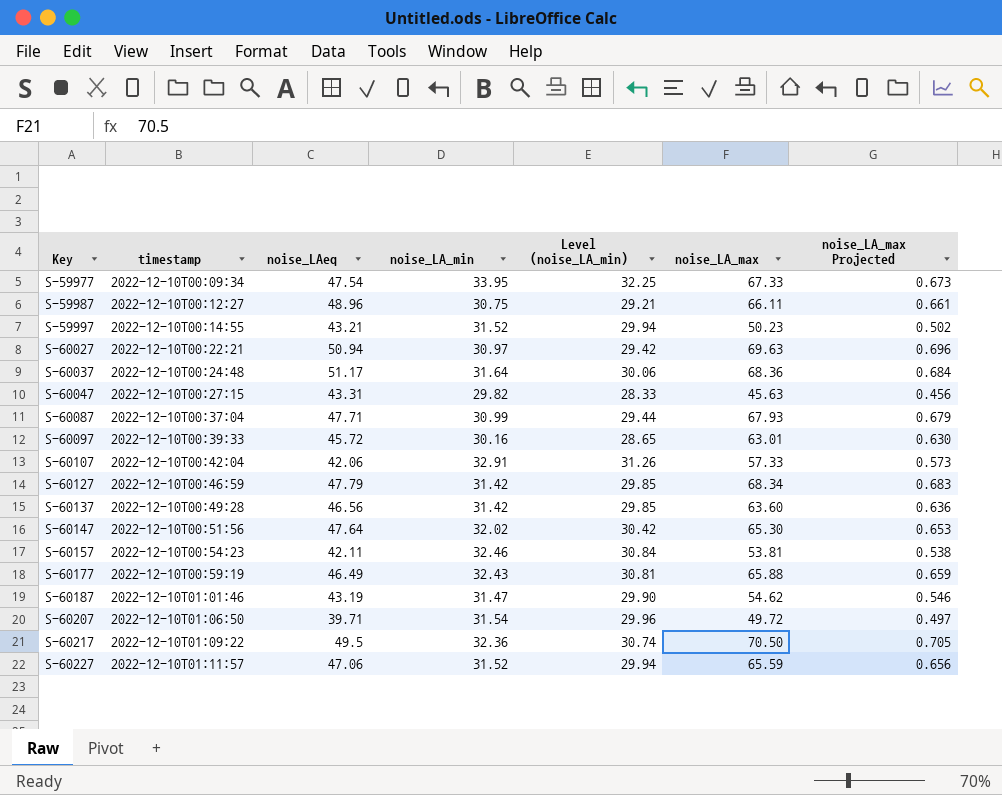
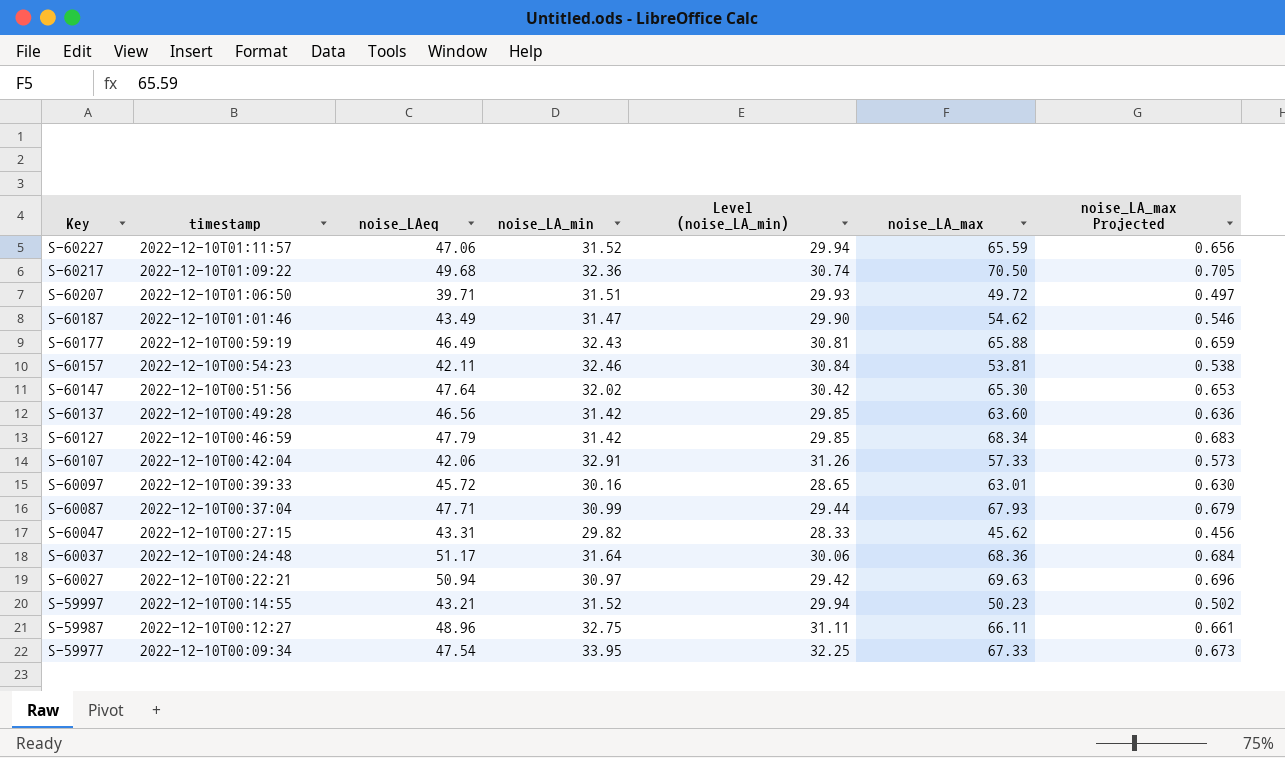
row order: Key ascending -> Key descending
S-60217 | noise_LAeq: 49.5 -> 49.68
S-60207 | noise_LA_min: 31.54 -> 31.51
S-60207 | Level (noise_LA_min): 29.96 -> 29.93
S-60187 | noise_LAeq: 43.19 -> 43.49
S-60047 | noise_LA_max: 45.63 -> 45.62
S-59987 | noise_LA_min: 30.75 -> 32.75
S-59987 | Level (noise_LA_min): 29.21 -> 31.11

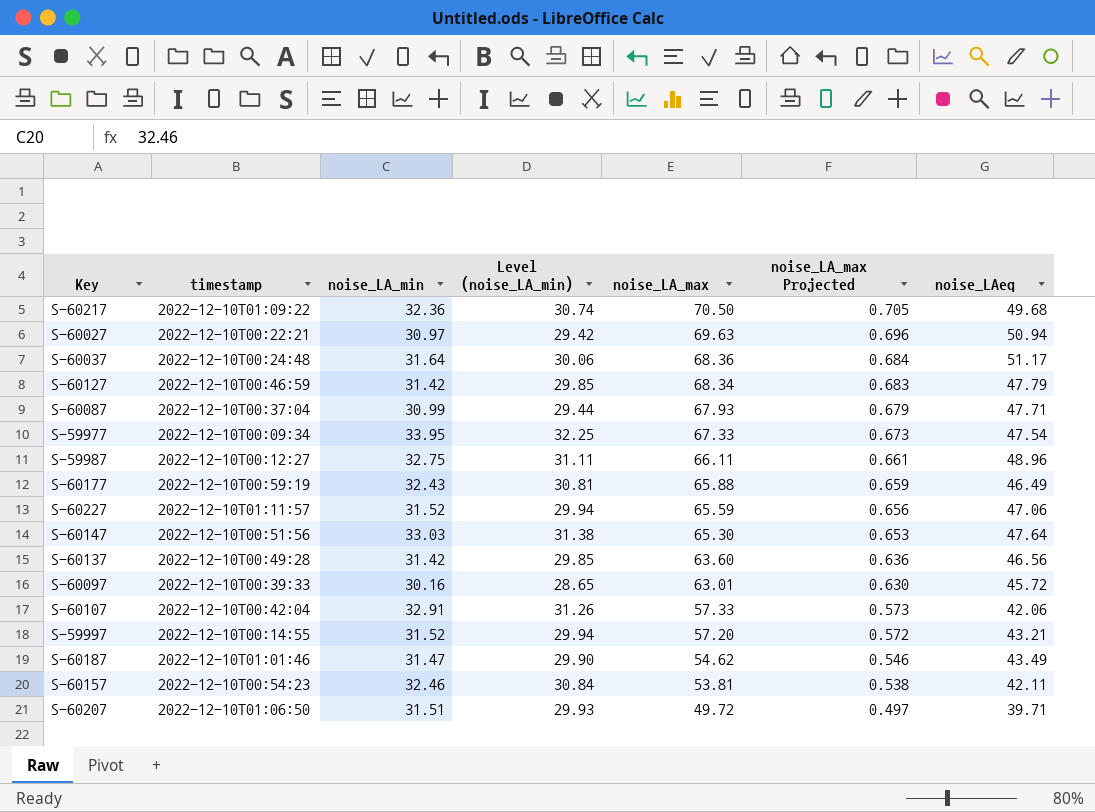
row order: Key descending -> noise_LA_max descending
column noise_LAeq | position: 3 -> 7
row S-60047: 2022-12-10T00:27:15 | 43.31 | 29.82 | 28.33 | 45.62 | 0.456 -> none
S-60147 | noise_LA_min: 32.02 -> 33.03
S-60147 | Level (noise_LA_min): 30.42 -> 31.38
S-59997 | noise_LA_max: 50.23 -> 57.20
S-59997 | noise_LA_max Projected: 0.502 -> 0.572

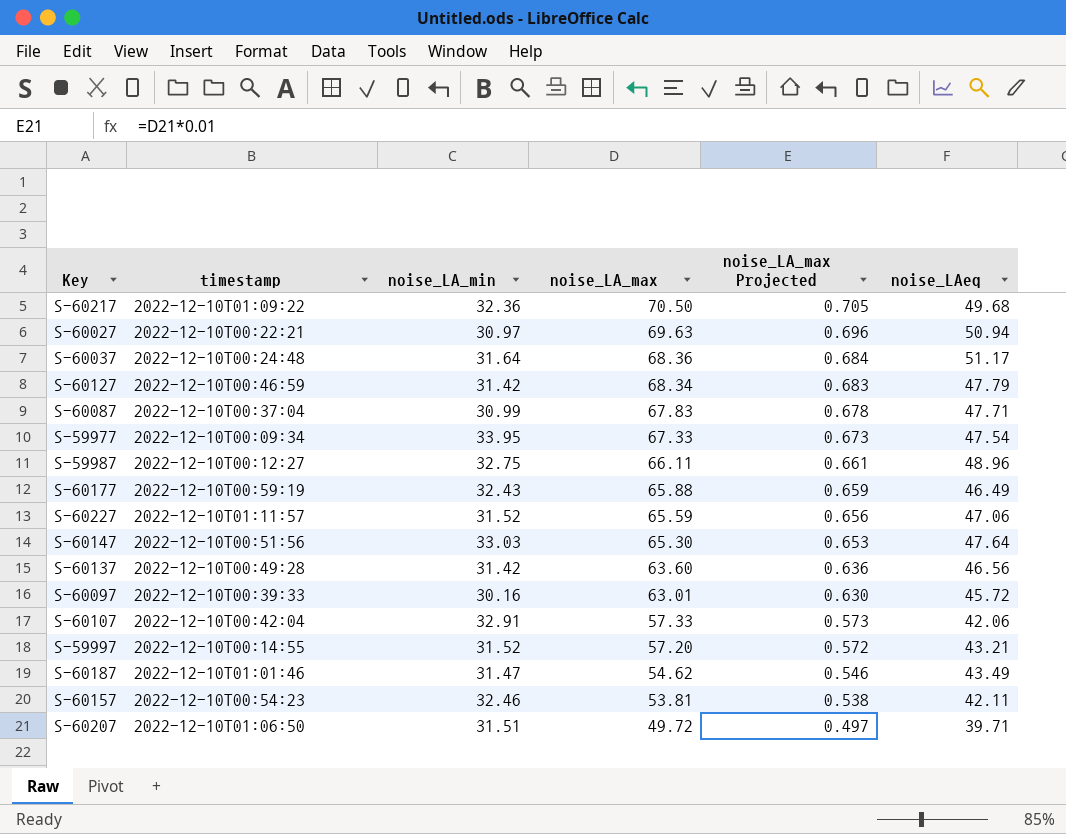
column Level (noise_LA_min) | formula: [noise_LA_min] * 0.95 -> none
S-60087 | noise_LA_max: 67.93 -> 67.83
S-60087 | noise_LA_max Projected: 0.679 -> 0.678

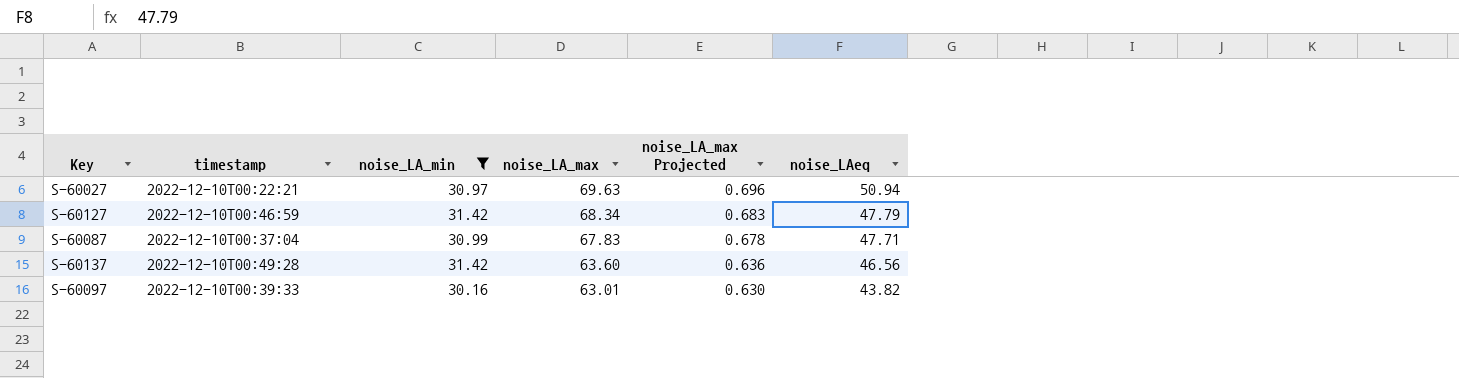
filter: none -> noise_LA_min <= 31.42
S-60097 | noise_LAeq: 45.72 -> 43.82

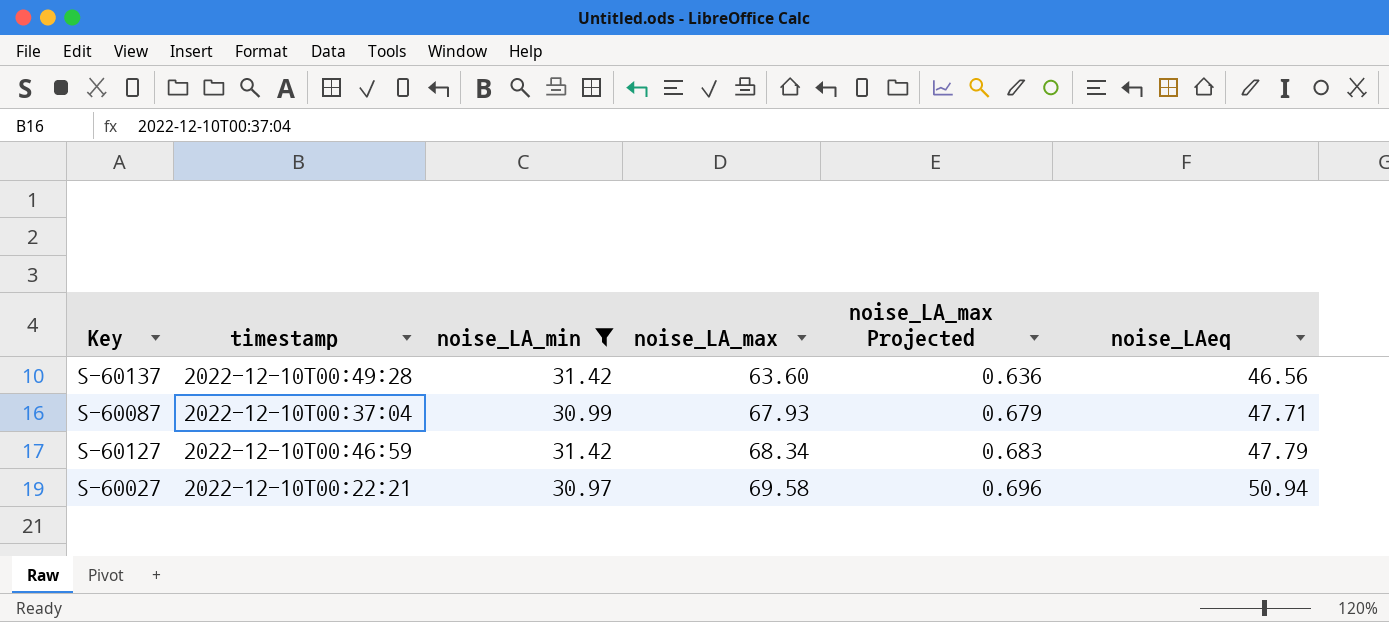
row order: noise_LA_max descending -> noise_LA_max ascending
row S-60097: 2022-12-10T00:39:33 | 30.16 | 63.01 | 0.630 | 43.82 -> none
S-60087 | noise_LA_max: 67.83 -> 67.93
S-60087 | noise_LA_max Projected: 0.678 -> 0.679
S-60027 | noise_LA_max: 69.63 -> 69.58

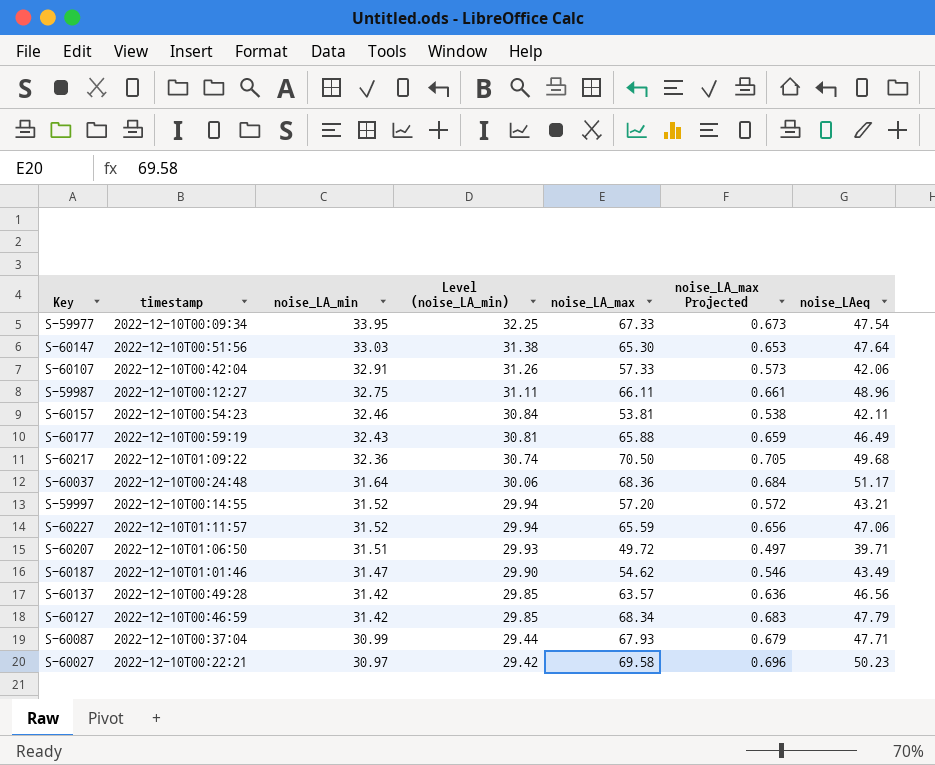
filter: noise_LA_min <= 31.42 -> none
row order: noise_LA_max ascending -> noise_LA_min descending
column Level (noise_LA_min) | formula: none -> [noise_LA_min] * 0.95
S-60137 | noise_LA_max: 63.60 -> 63.57
S-60027 | noise_LAeq: 50.94 -> 50.23

